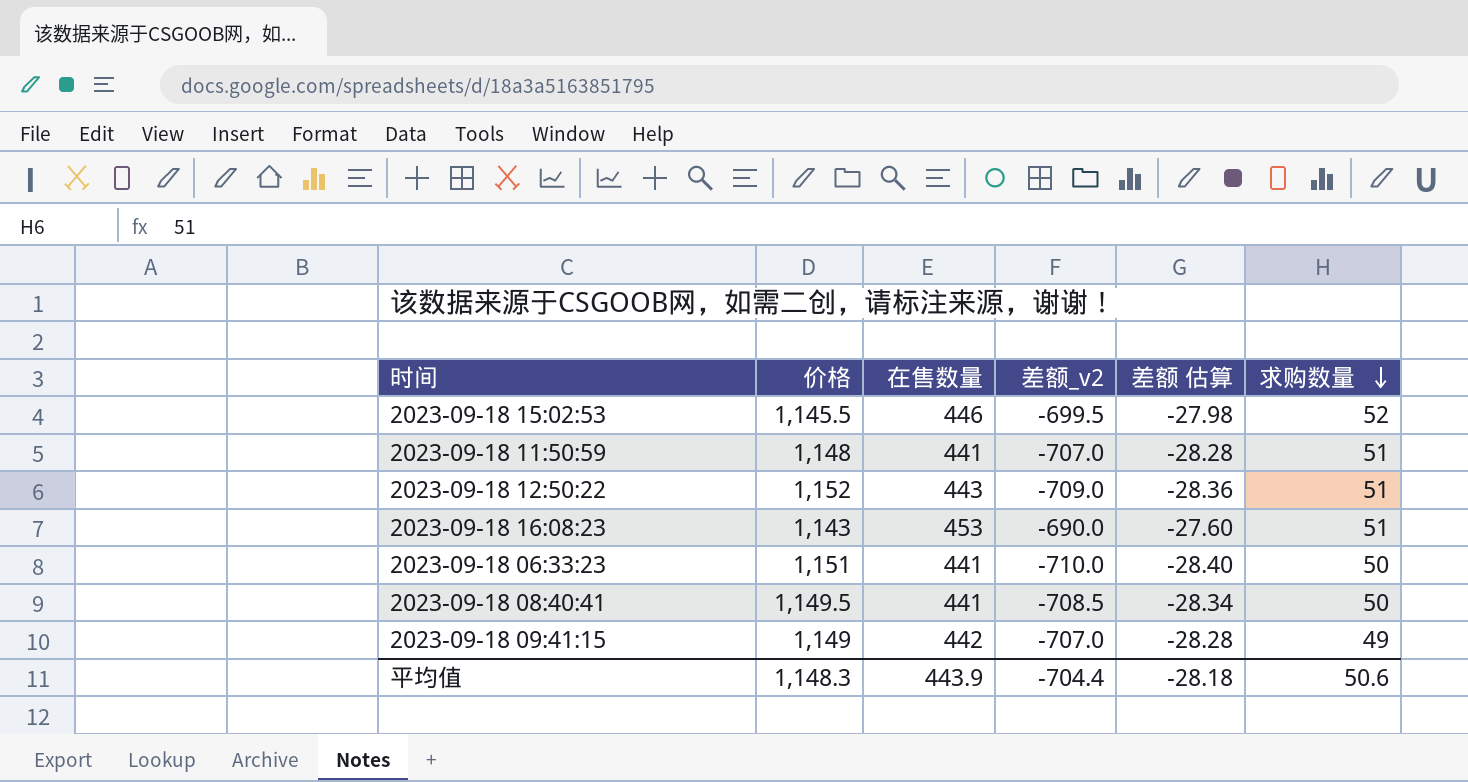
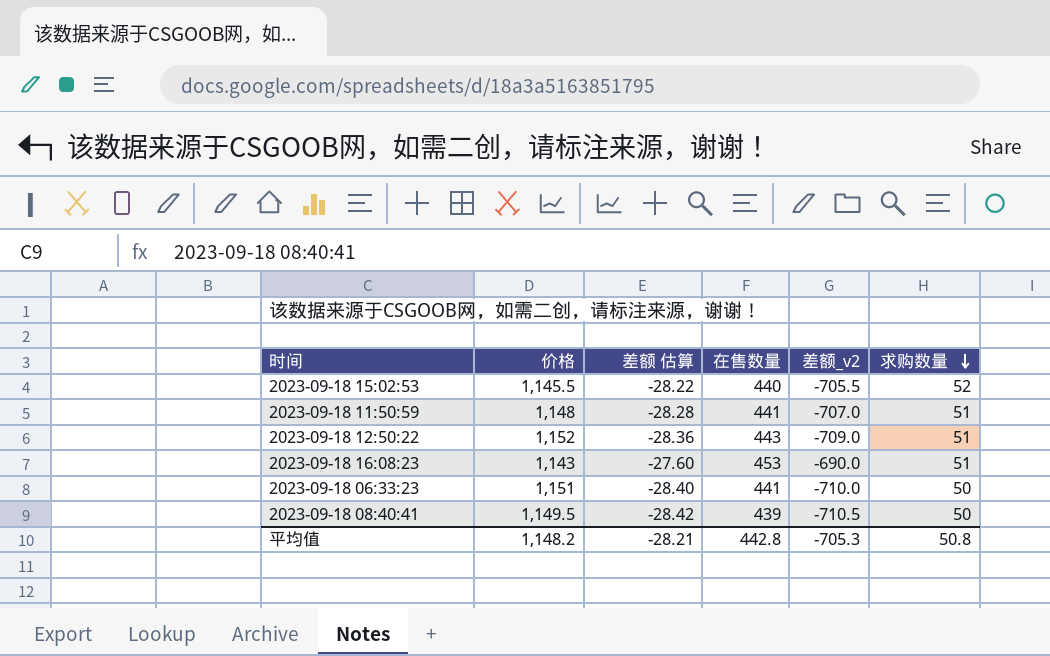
column 差额 估算 | position: 5 -> 3
row 2023-09-18 09:41:15: 1,149 | 442 | -707.0 | -28.28 | 49 -> none
2023-09-18 15:02:53 | 差额 估算: -27.98 -> -28.22
2023-09-18 15:02:53 | 在售数量: 446 -> 440
2023-09-18 15:02:53 | 差额_v2: -699.5 -> -705.5
2023-09-18 08:40:41 | 差额 估算: -28.34 -> -28.42
2023-09-18 08:40:41 | 在售数量: 441 -> 439
2023-09-18 08:40:41 | 差额_v2: -708.5 -> -710.5
平均值 | 价格: 1,148.3 -> 1,148.2
平均值 | 差额 估算: -28.18 -> -28.21
平均值 | 在售数量: 443.9 -> 442.8
平均值 | 差额_v2: -704.4 -> -705.3
平均值 | 求购数量: 50.6 -> 50.8

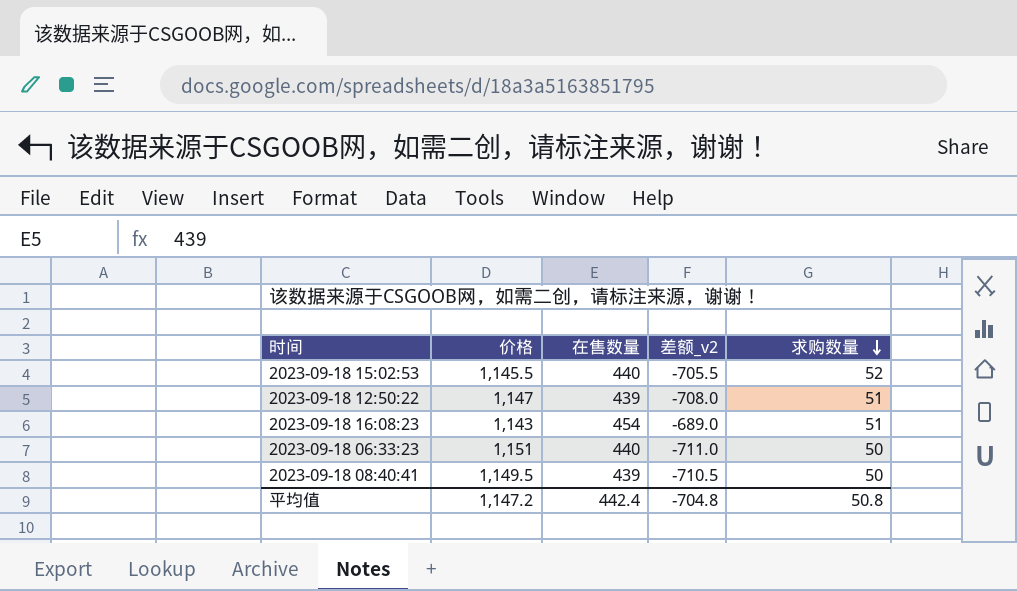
column 差额 估算 | formula: [差额_v2] * 0.04 -> none
row 2023-09-18 11:50:59: 1,148 | -28.28 | 441 | -707.0 | 51 -> none
2023-09-18 12:50:22 | 价格: 1,152 -> 1,147
2023-09-18 12:50:22 | 在售数量: 443 -> 439
2023-09-18 12:50:22 | 差额_v2: -709.0 -> -708.0
2023-09-18 16:08:23 | 在售数量: 453 -> 454
2023-09-18 16:08:23 | 差额_v2: -690.0 -> -689.0
2023-09-18 06:33:23 | 在售数量: 441 -> 440
2023-09-18 06:33:23 | 差额_v2: -710.0 -> -711.0
平均值 | 价格: 1,148.2 -> 1,147.2
平均值 | 在售数量: 442.8 -> 442.4
平均值 | 差额_v2: -705.3 -> -704.8

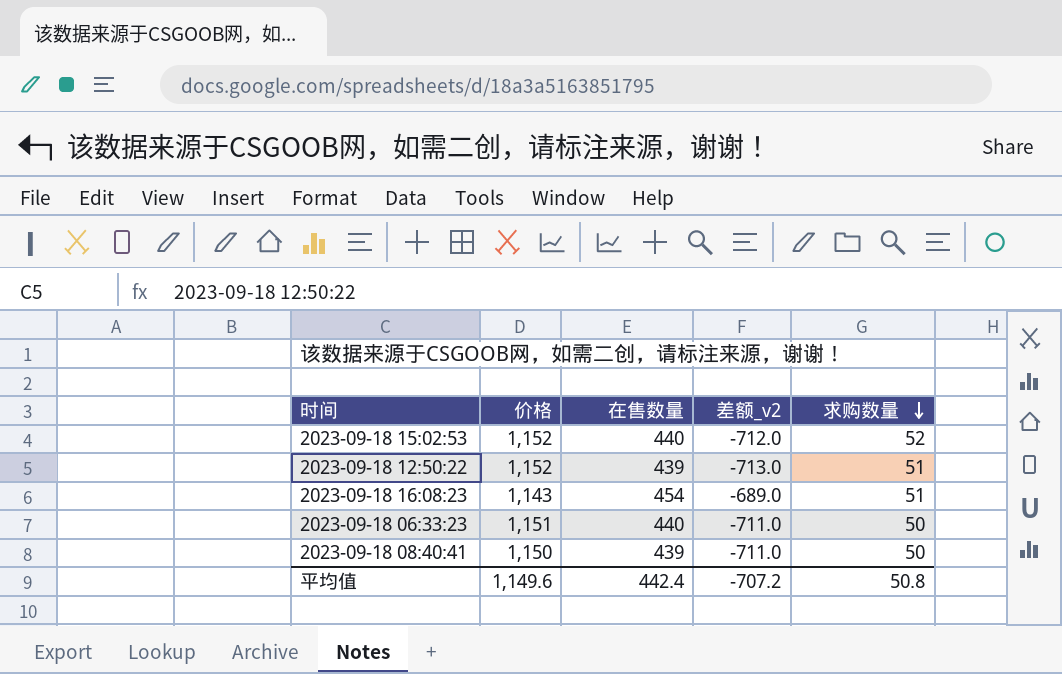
2023-09-18 15:02:53 | 价格: 1,145.5 -> 1,152
2023-09-18 15:02:53 | 差额_v2: -705.5 -> -712.0
2023-09-18 12:50:22 | 价格: 1,147 -> 1,152
2023-09-18 12:50:22 | 差额_v2: -708.0 -> -713.0
2023-09-18 08:40:41 | 价格: 1,149.5 -> 1,150
2023-09-18 08:40:41 | 差额_v2: -710.5 -> -711.0
平均值 | 价格: 1,147.2 -> 1,149.6
平均值 | 差额_v2: -704.8 -> -707.2

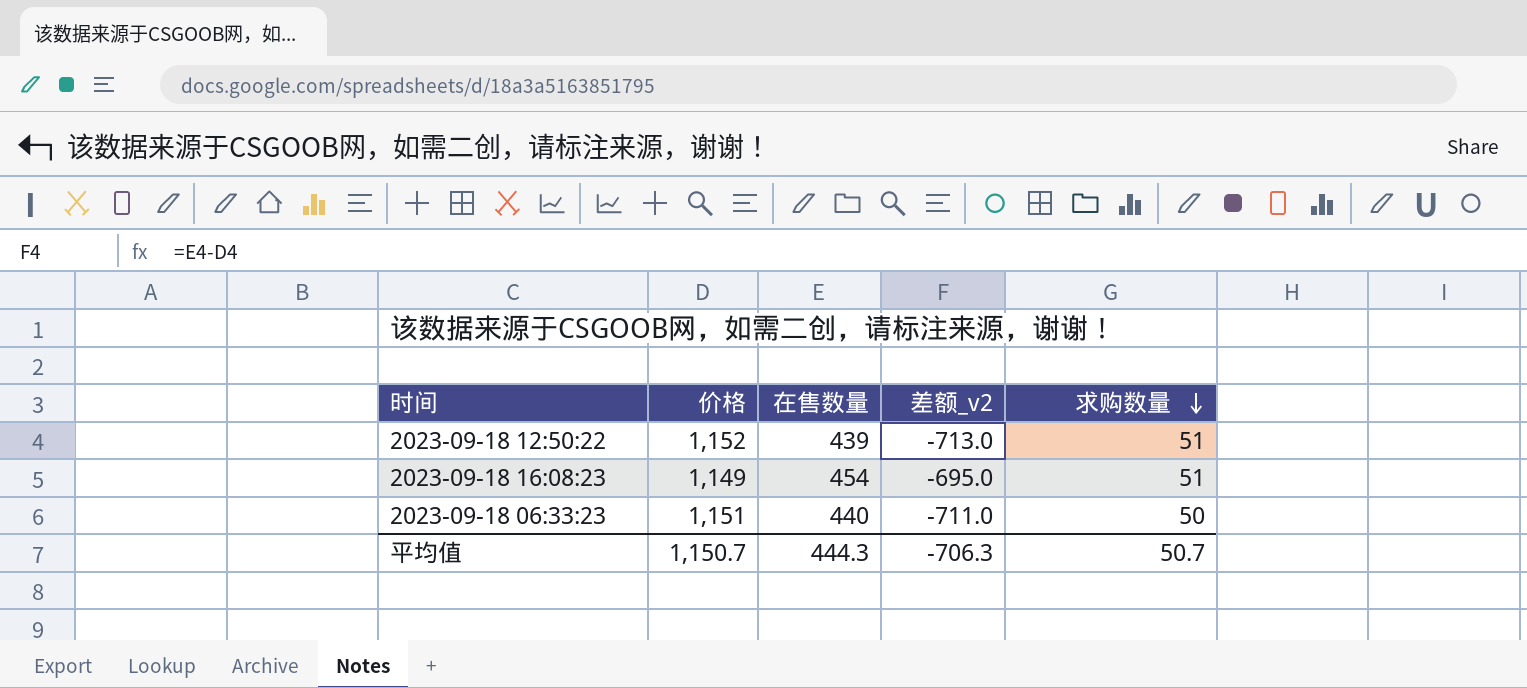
row 2023-09-18 15:02:53: 1,152 | 440 | -712.0 | 52 -> none
row 2023-09-18 08:40:41: 1,150 | 439 | -711.0 | 50 -> none
2023-09-18 16:08:23 | 价格: 1,143 -> 1,149
2023-09-18 16:08:23 | 差额_v2: -689.0 -> -695.0
平均值 | 价格: 1,149.6 -> 1,150.7
平均值 | 在售数量: 442.4 -> 444.3
平均值 | 差额_v2: -707.2 -> -706.3
平均值 | 求购数量: 50.8 -> 50.7

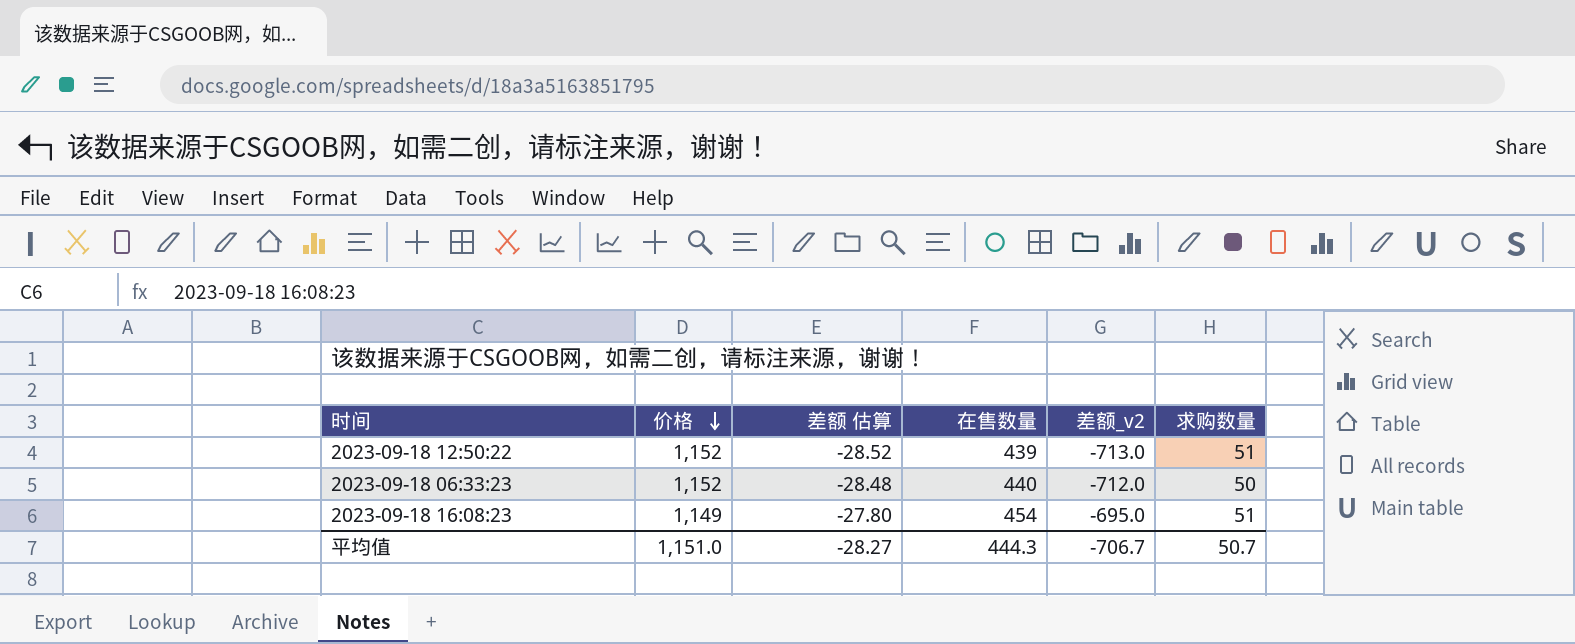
row order: 求购数量 descending -> 价格 descending
column 差额 估算 | formula: none -> [差额_v2] * 0.04
2023-09-18 06:33:23 | 价格: 1,151 -> 1,152
2023-09-18 06:33:23 | 差额_v2: -711.0 -> -712.0
平均值 | 价格: 1,150.7 -> 1,151.0
平均值 | 差额_v2: -706.3 -> -706.7

